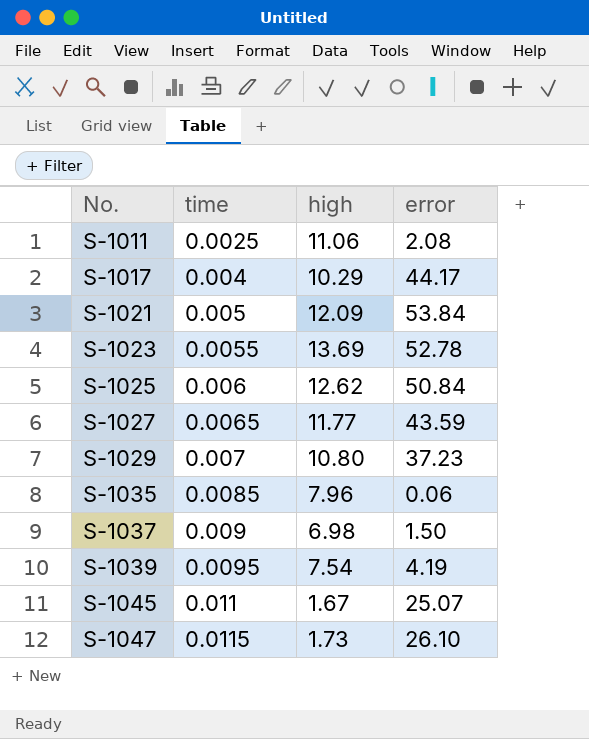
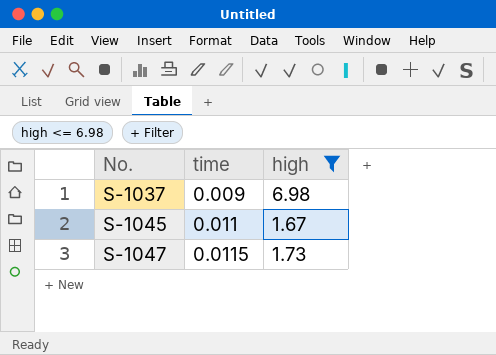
filter: none -> high <= 6.98
column error | position: 4 -> none

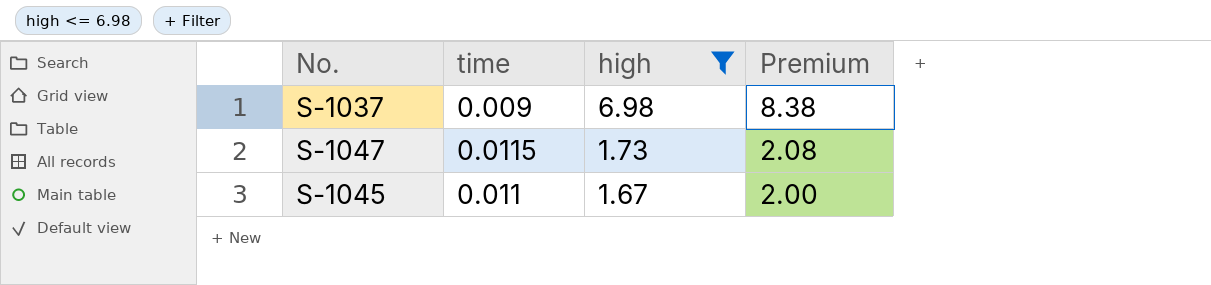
row order: No. ascending -> high descending
column Premium | formula: none -> [high] * 1.2

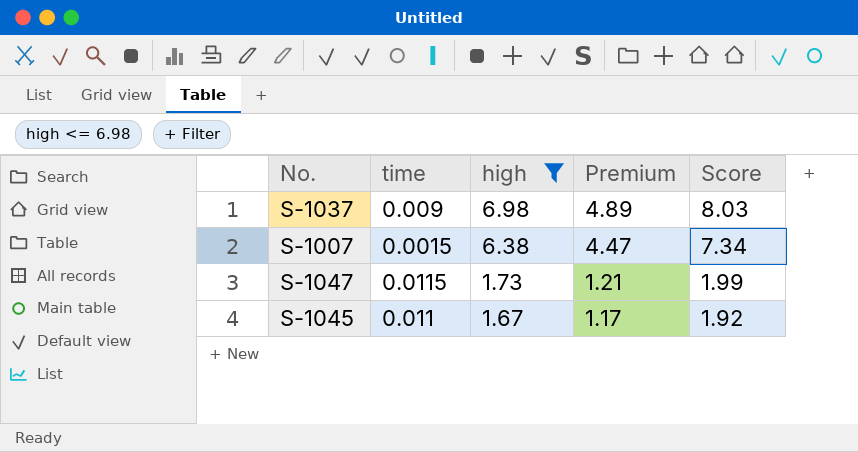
column Premium | formula: [high] * 1.2 -> [high] * 0.7
column Score | formula: none -> [high] * 1.15
row S-1007: none -> 0.0015 | 6.38 | 4.47 | 7.34

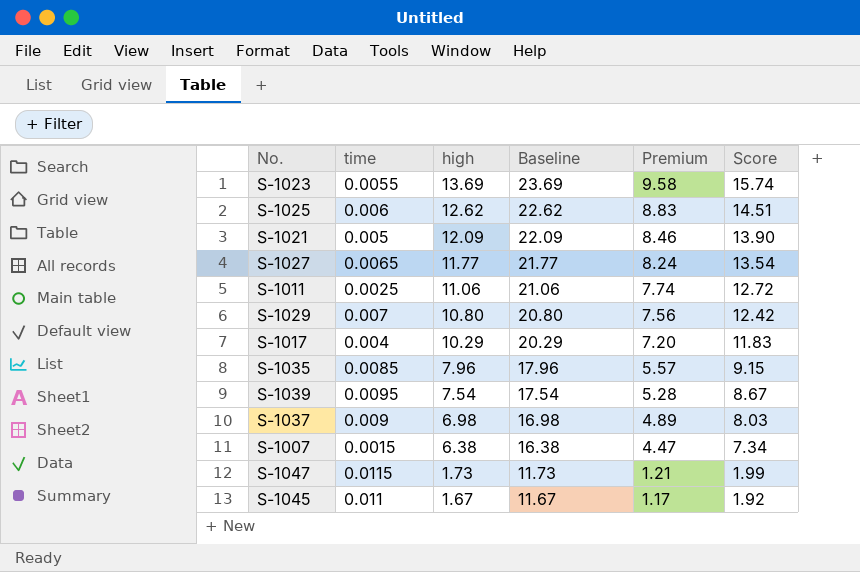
filter: high <= 6.98 -> none
column Baseline | formula: none -> [high] + 10

